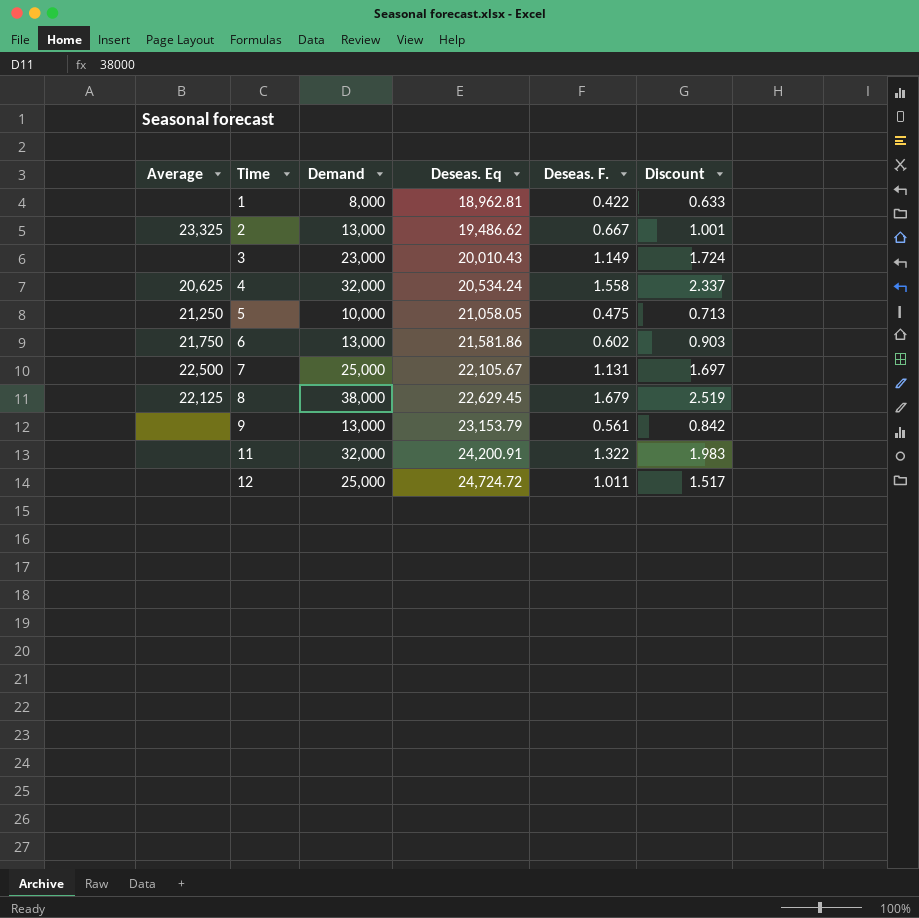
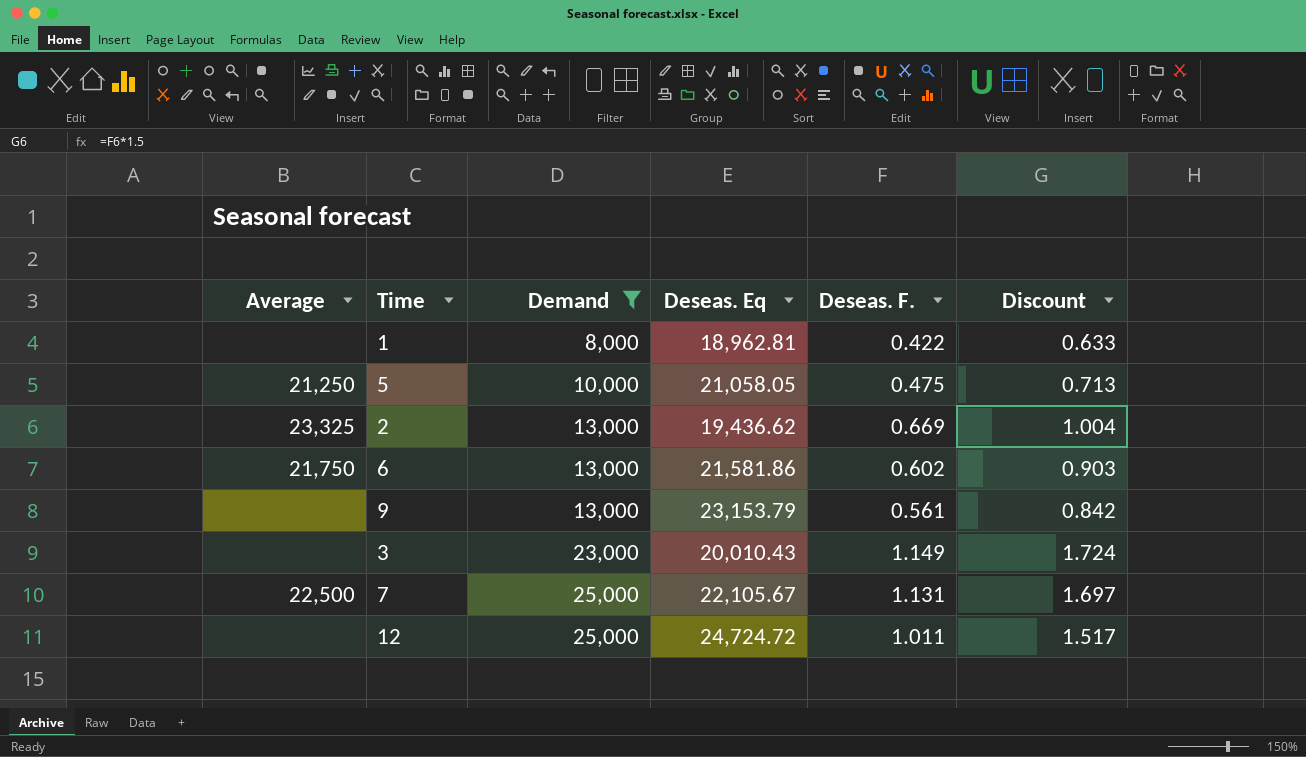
filter: none -> Demand <= 25,000
row order: Time ascending -> Demand ascending
2 | Deseas. Eq: 19,486.62 -> 19,436.62
2 | Deseas. F.: 0.667 -> 0.669
2 | Discount: 1.001 -> 1.004

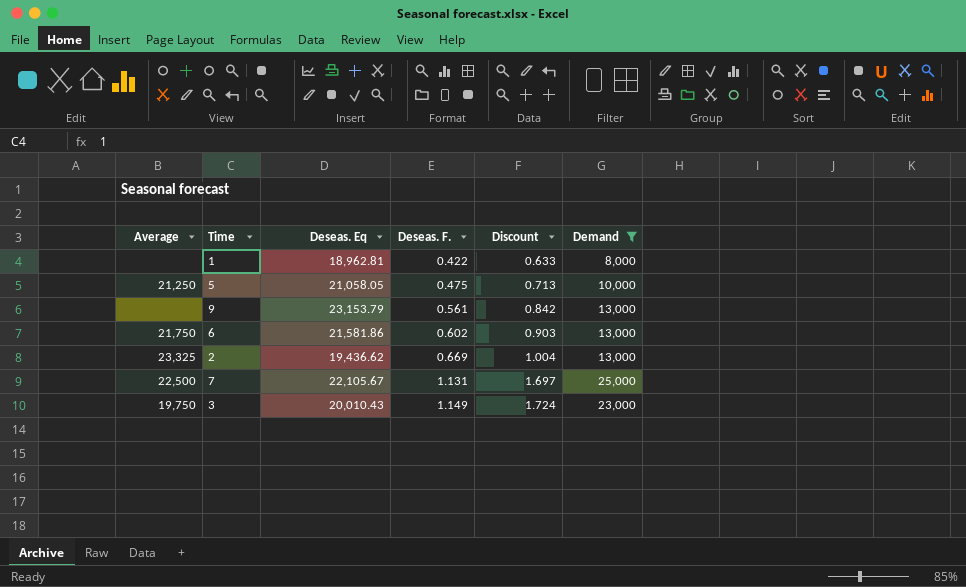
row order: Demand ascending -> Deseas. F. ascending
column Demand | position: 3 -> 6
row 12: none | 25,000 | 24,724.72 | 1.011 | 1.517 -> none
3 | Average: none -> 19,750

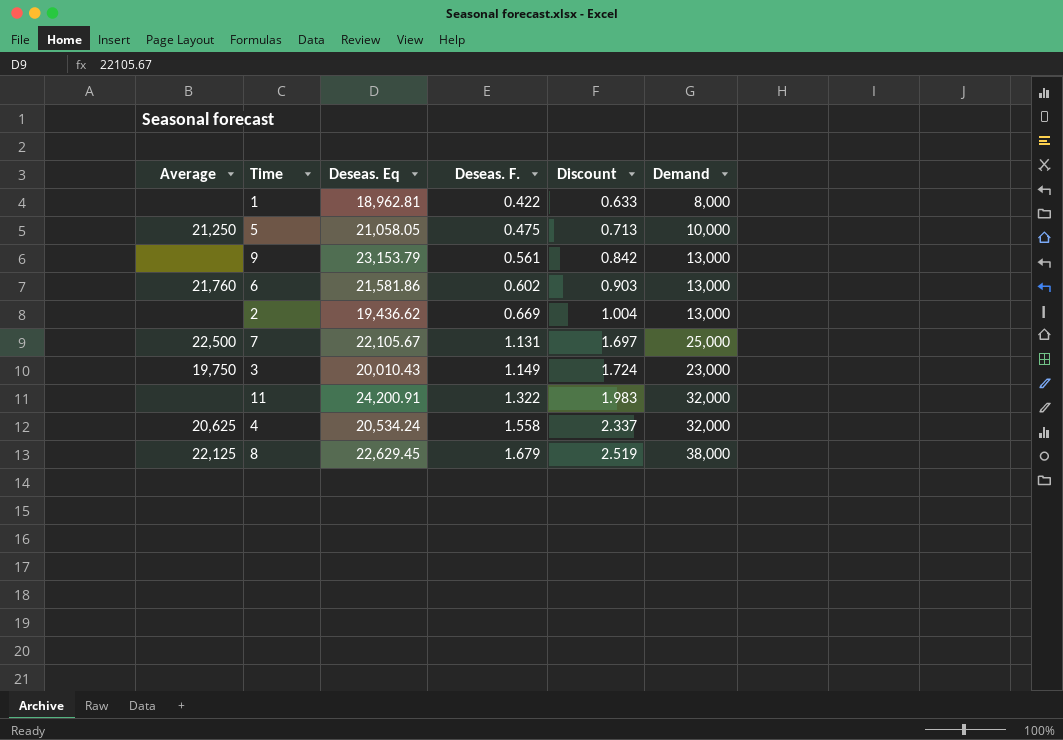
filter: Demand <= 25,000 -> none
6 | Average: 21,750 -> 21,760
2 | Average: 23,325 -> none

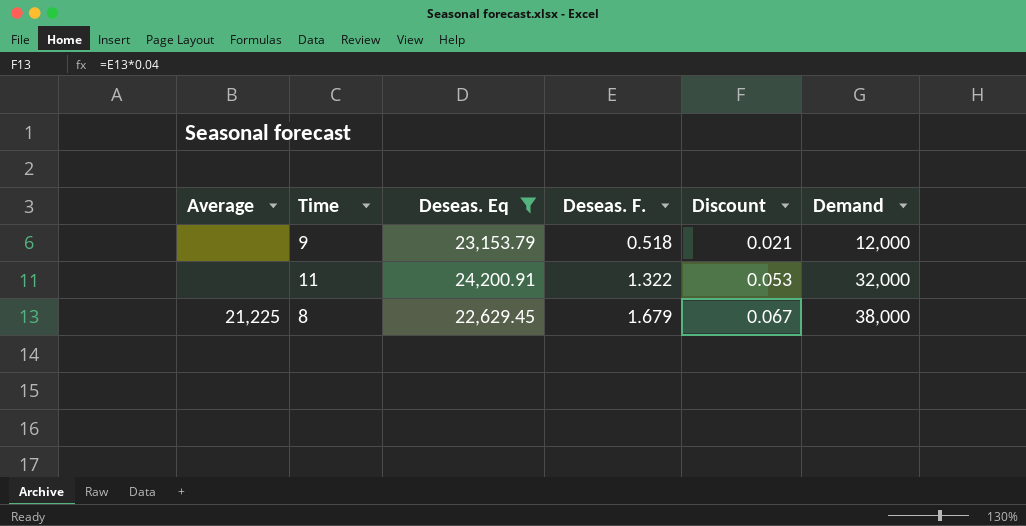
filter: none -> Deseas. Eq >= 22,629.45
column Discount | formula: [Deseas. F.] * 1.5 -> [Deseas. F.] * 0.04
9 | Deseas. F.: 0.561 -> 0.518
9 | Demand: 13,000 -> 12,000
8 | Average: 22,125 -> 21,225

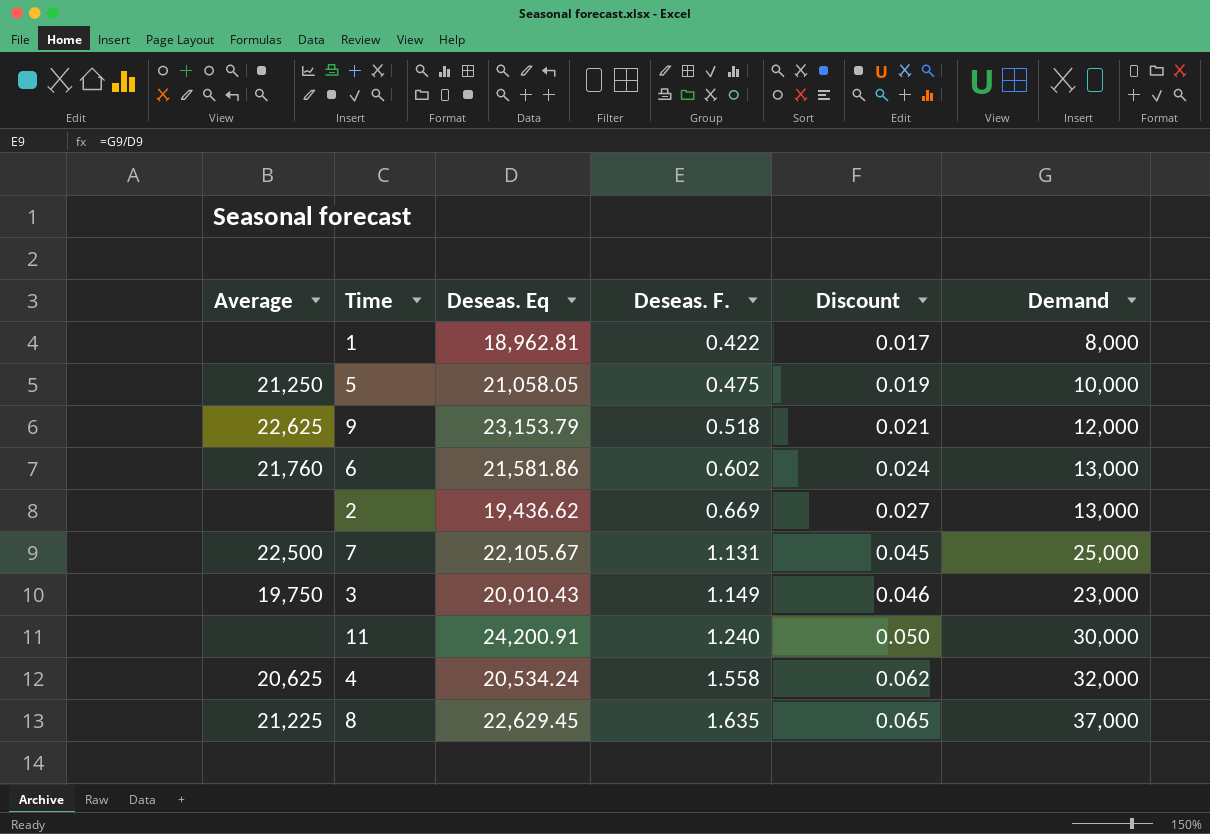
filter: Deseas. Eq >= 22,629.45 -> none
9 | Average: none -> 22,625
11 | Deseas. F.: 1.322 -> 1.240
11 | Discount: 0.053 -> 0.050
11 | Demand: 32,000 -> 30,000
8 | Deseas. F.: 1.679 -> 1.635
8 | Discount: 0.067 -> 0.065
8 | Demand: 38,000 -> 37,000

